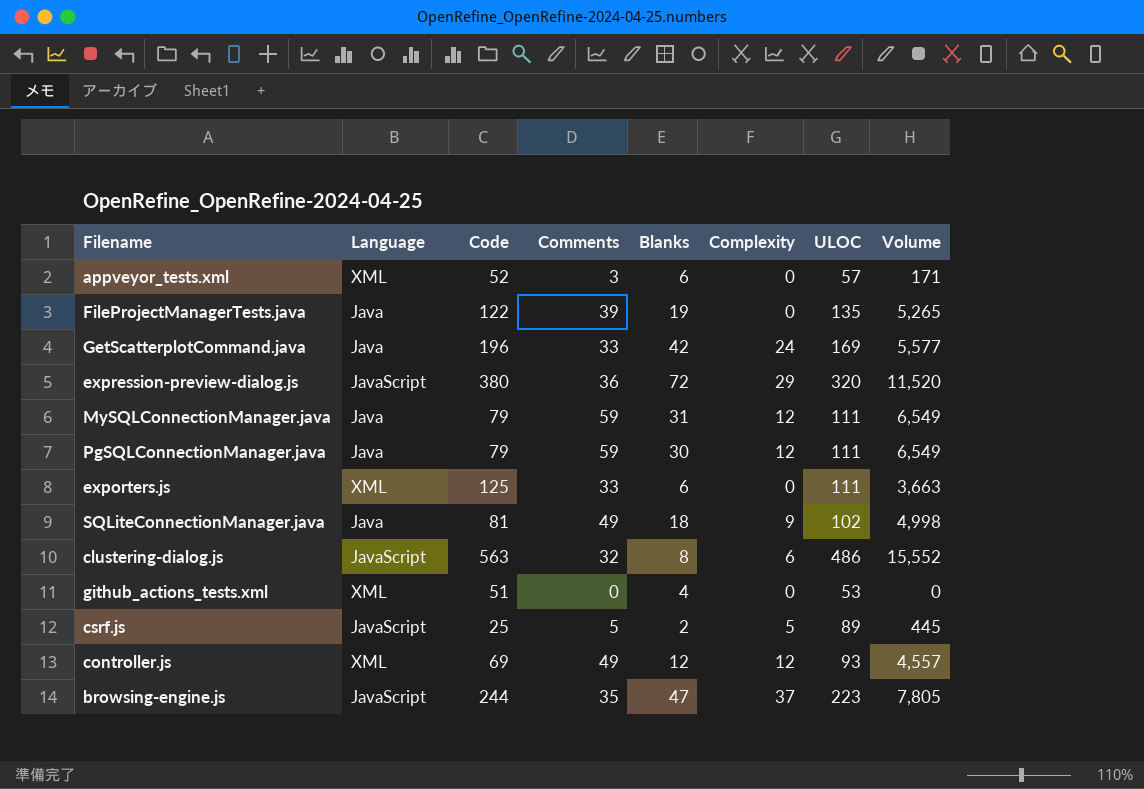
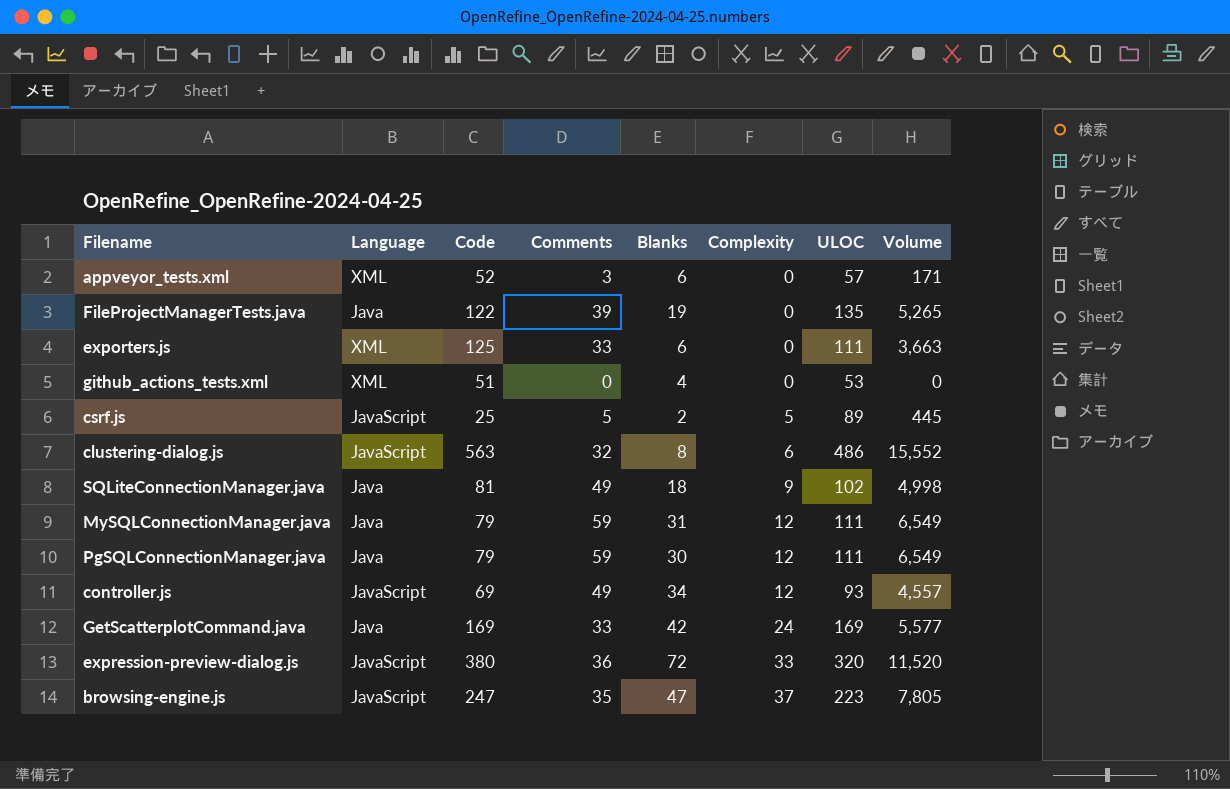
row order: none -> Complexity ascending
controller.js | Language: XML -> JavaScript
controller.js | Blanks: 12 -> 34
GetScatterplotCommand.java | Code: 196 -> 169
expression-preview-dialog.js | Complexity: 29 -> 33
browsing-engine.js | Code: 244 -> 247

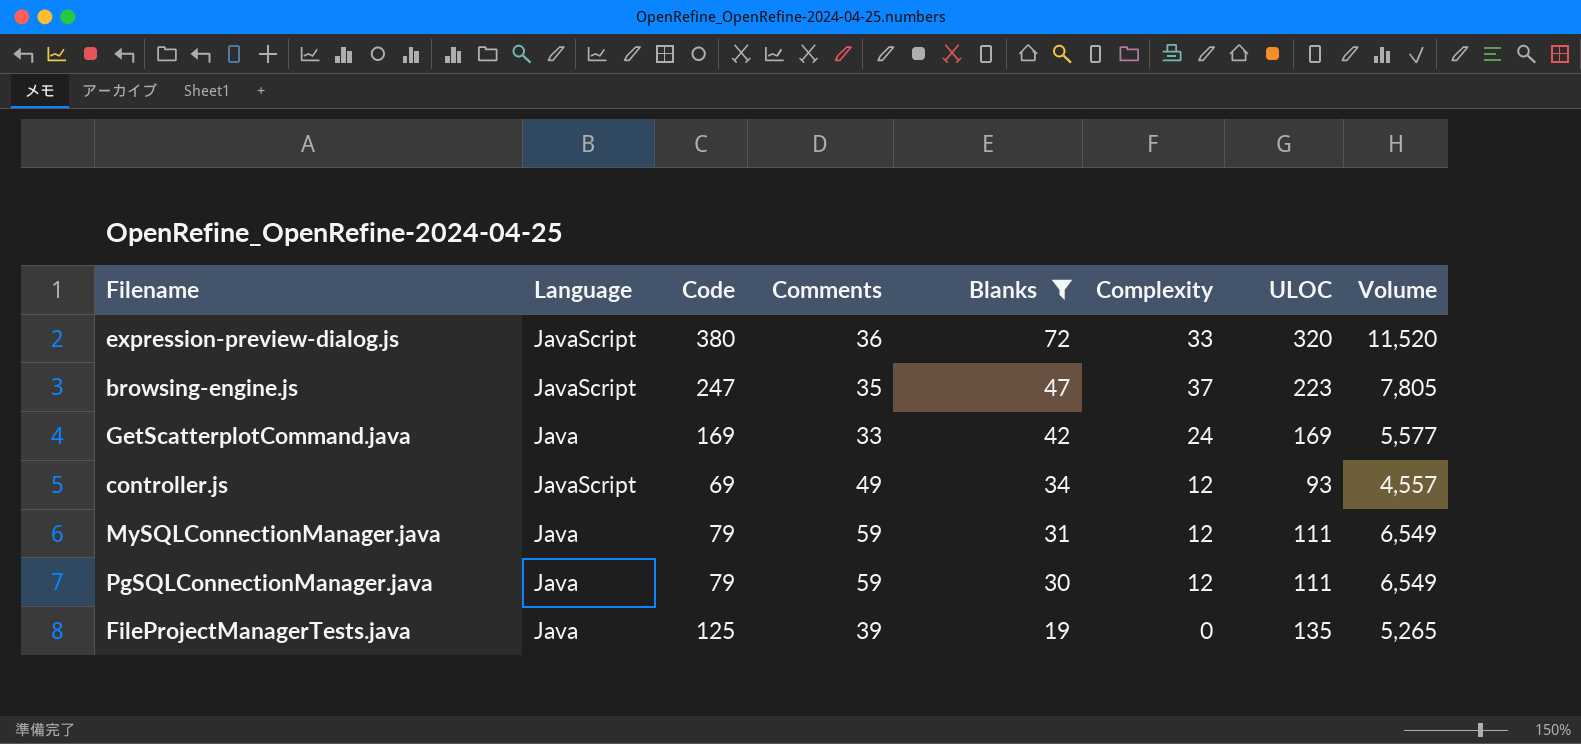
filter: none -> Blanks >= 19
row order: Complexity ascending -> Blanks descending
FileProjectManagerTests.java | Code: 122 -> 125

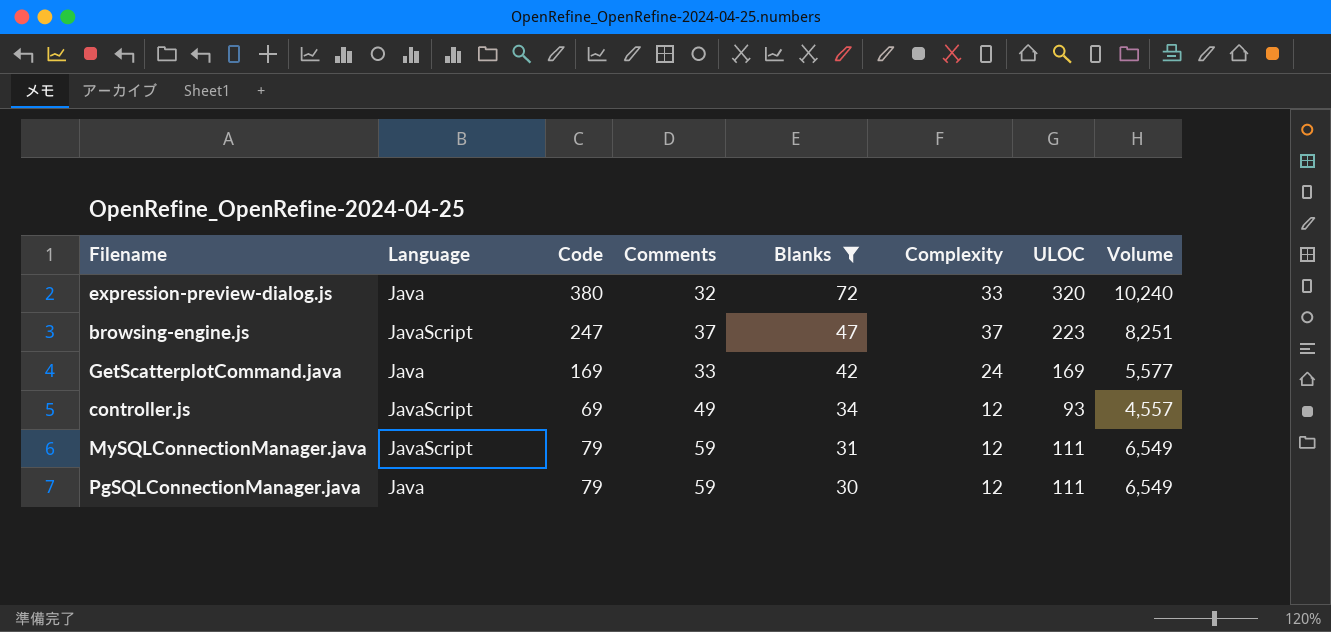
row FileProjectManagerTests.java: Java | 125 | 39 | 19 | 0 | 135 | 5,265 -> none
expression-preview-dialog.js | Language: JavaScript -> Java
expression-preview-dialog.js | Comments: 36 -> 32
expression-preview-dialog.js | Volume: 11,520 -> 10,240
browsing-engine.js | Comments: 35 -> 37
browsing-engine.js | Volume: 7,805 -> 8,251
MySQLConnectionManager.java | Language: Java -> JavaScript

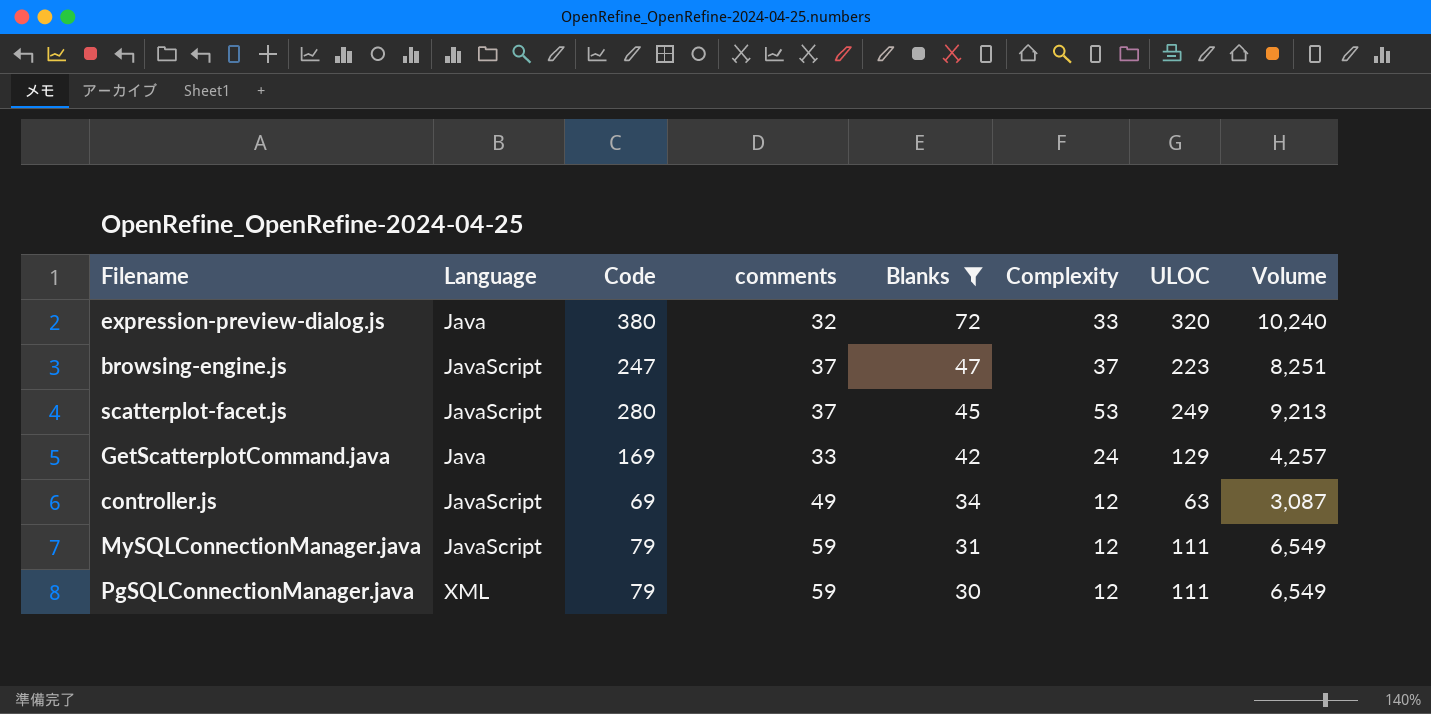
column name: Comments -> comments
row scatterplot-facet.js: none -> JavaScript | 280 | 37 | 45 | 53 | 249 | 9,213
GetScatterplotCommand.java | ULOC: 169 -> 129
GetScatterplotCommand.java | Volume: 5,577 -> 4,257
controller.js | ULOC: 93 -> 63
controller.js | Volume: 4,557 -> 3,087
PgSQLConnectionManager.java | Language: Java -> XML

